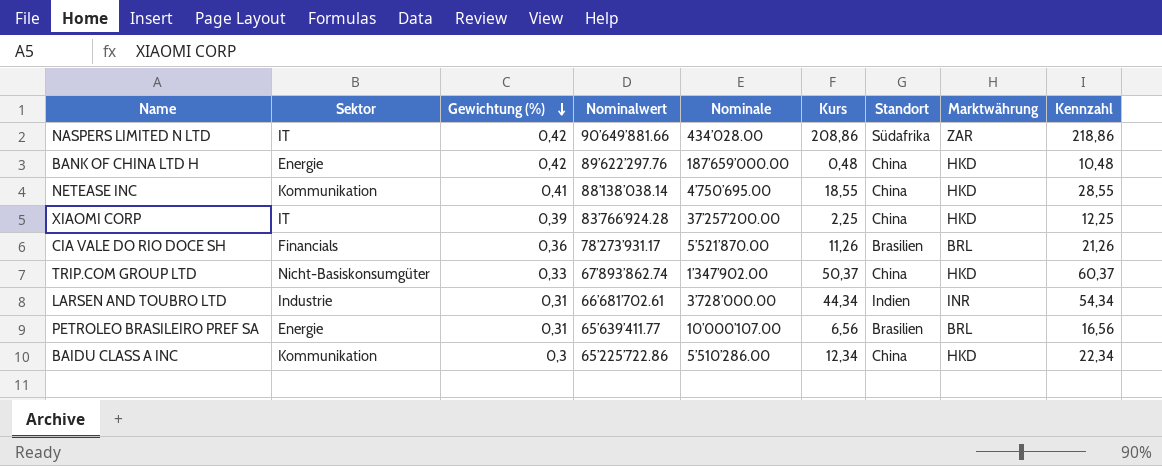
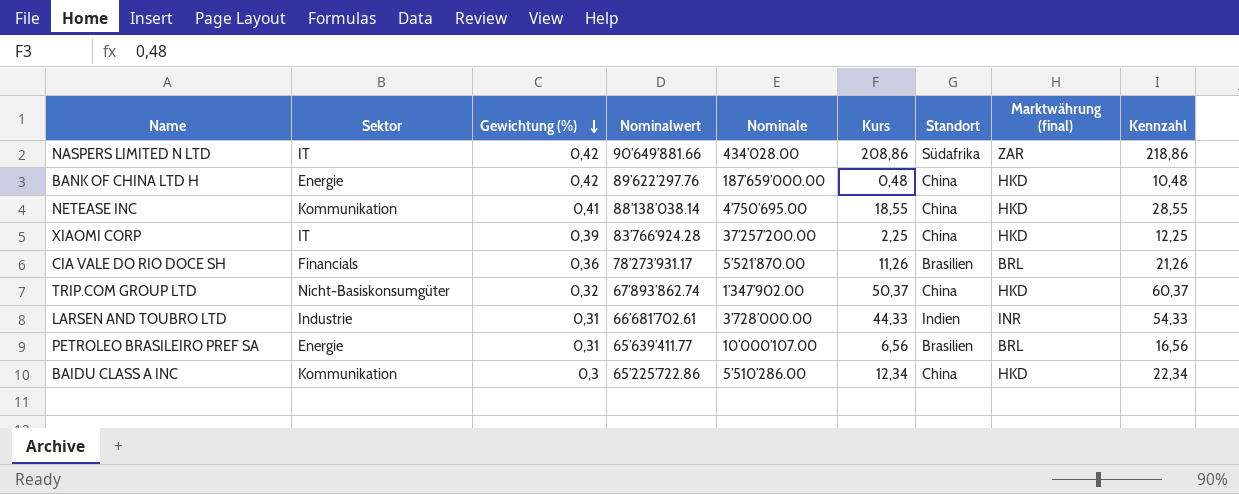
column name: Marktwährung -> Marktwährung (final)
TRIP.COM GROUP LTD | Gewichtung (%): 0,33 -> 0,32
LARSEN AND TOUBRO LTD | Kurs: 44,34 -> 44,33
LARSEN AND TOUBRO LTD | Kennzahl: 54,34 -> 54,33

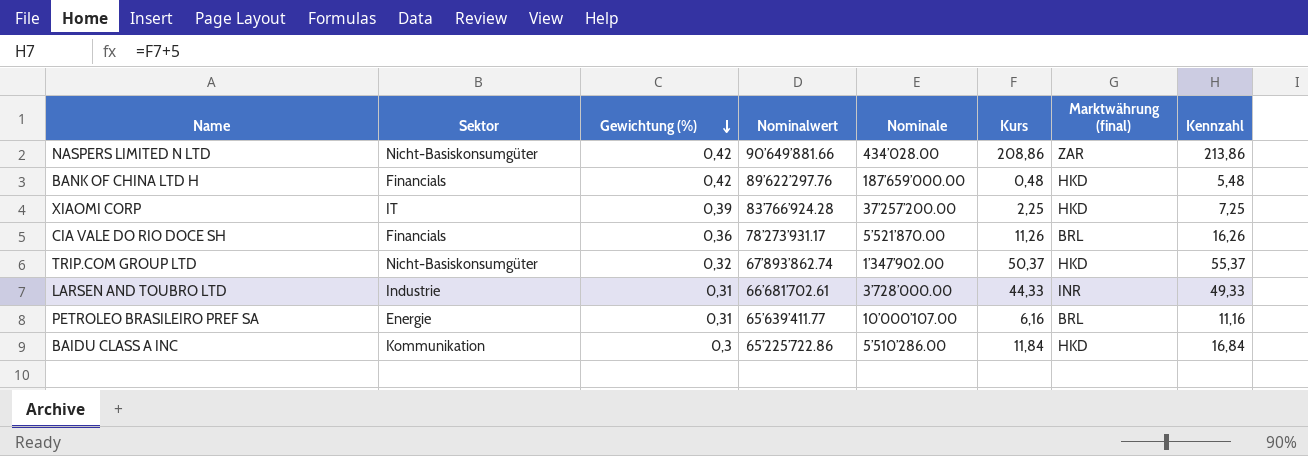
column Standort | position: 7 -> none
column Kennzahl | formula: [Kurs] + 10 -> [Kurs] + 5
row NETEASE INC: Kommunikation | 0,41 | 88’138’038.14 | 4’750’695.00 | 18,55 | China | HKD | 28,55 -> none
NASPERS LIMITED N LTD | Sektor: IT -> Nicht-Basiskonsumgüter
BANK OF CHINA LTD H | Sektor: Energie -> Financials
PETROLEO BRASILEIRO PREF SA | Kurs: 6,56 -> 6,16
BAIDU CLASS A INC | Kurs: 12,34 -> 11,84

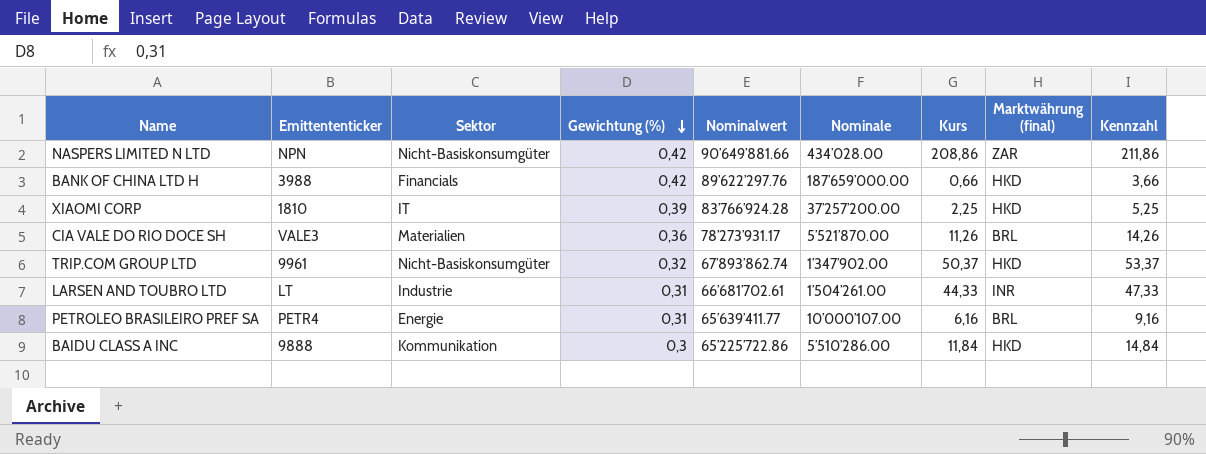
column Emittententicker | position: none -> 2
column Kennzahl | formula: [Kurs] + 5 -> [Kurs] + 3
BANK OF CHINA LTD H | Kurs: 0,48 -> 0,66
CIA VALE DO RIO DOCE SH | Sektor: Financials -> Materialien
LARSEN AND TOUBRO LTD | Nominale: 3’728’000.00 -> 1’504’261.00

